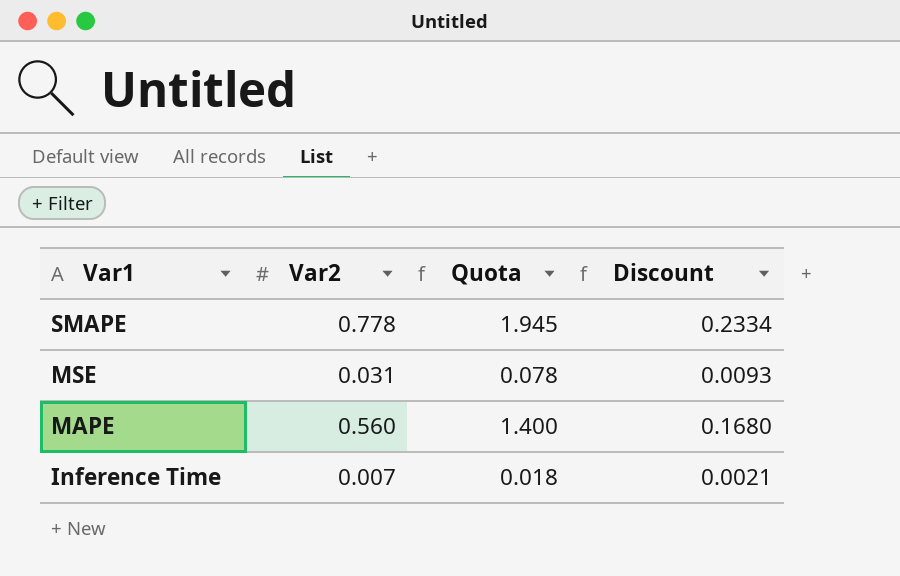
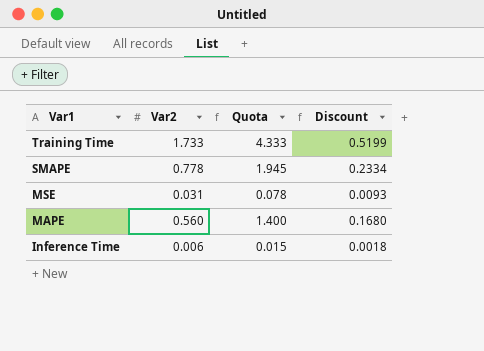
row Training Time: none -> 1.733 | 4.333 | 0.5199
Inference Time | Var2: 0.007 -> 0.006
Inference Time | Quota: 0.018 -> 0.015
Inference Time | Discount: 0.0021 -> 0.0018

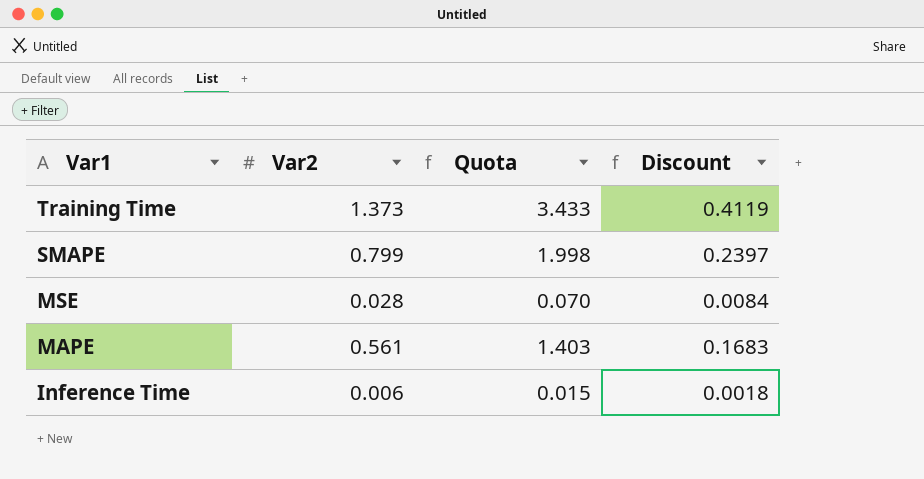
Training Time | Var2: 1.733 -> 1.373
Training Time | Quota: 4.333 -> 3.433
Training Time | Discount: 0.5199 -> 0.4119
SMAPE | Var2: 0.778 -> 0.799
SMAPE | Quota: 1.945 -> 1.998
SMAPE | Discount: 0.2334 -> 0.2397
MSE | Var2: 0.031 -> 0.028
MSE | Quota: 0.078 -> 0.070
MSE | Discount: 0.0093 -> 0.0084
MAPE | Var2: 0.560 -> 0.561
MAPE | Quota: 1.400 -> 1.403
MAPE | Discount: 0.1680 -> 0.1683

